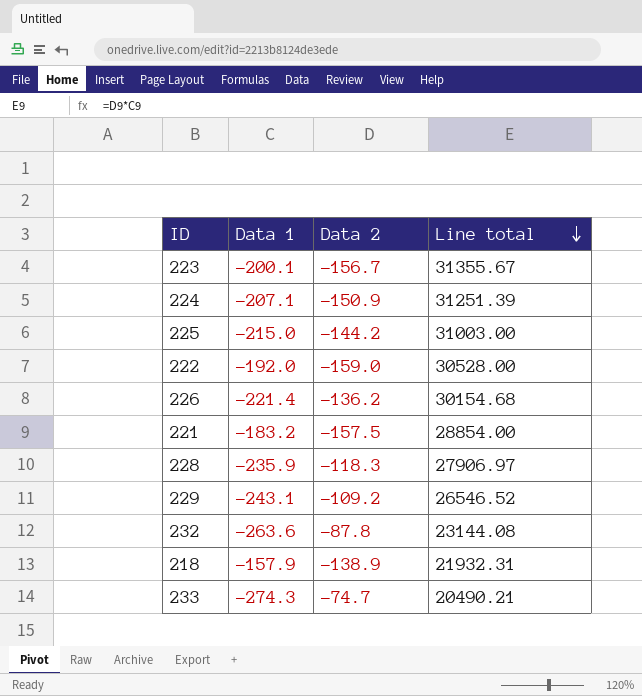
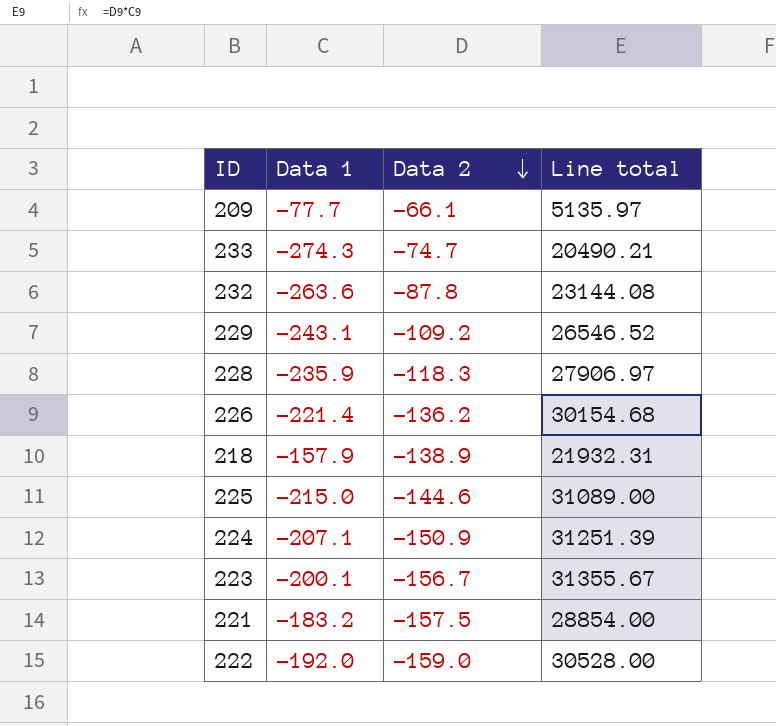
row order: Line total descending -> Data 2 descending
row 209: none -> -77.7 | -66.1 | 5135.97
225 | Data 2: -144.2 -> -144.6
225 | Line total: 31003.00 -> 31089.00

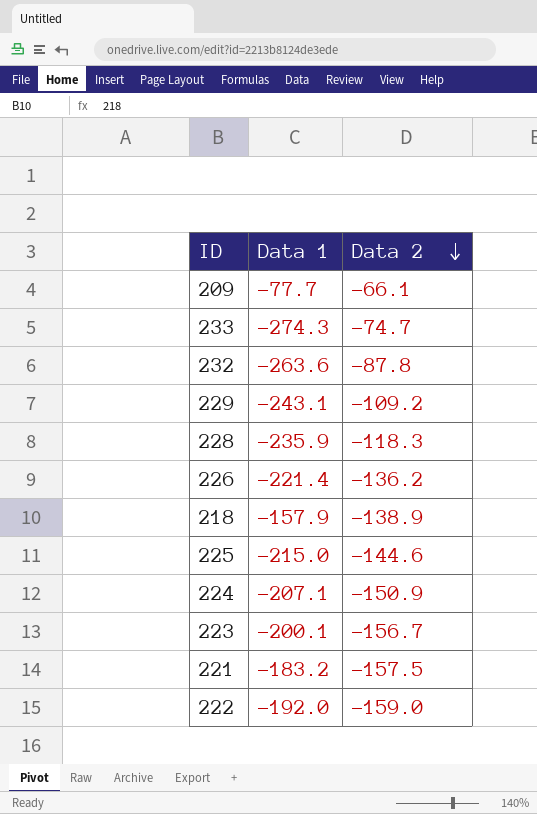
column Line total | formula: [Data 1] * [Data 2] -> none

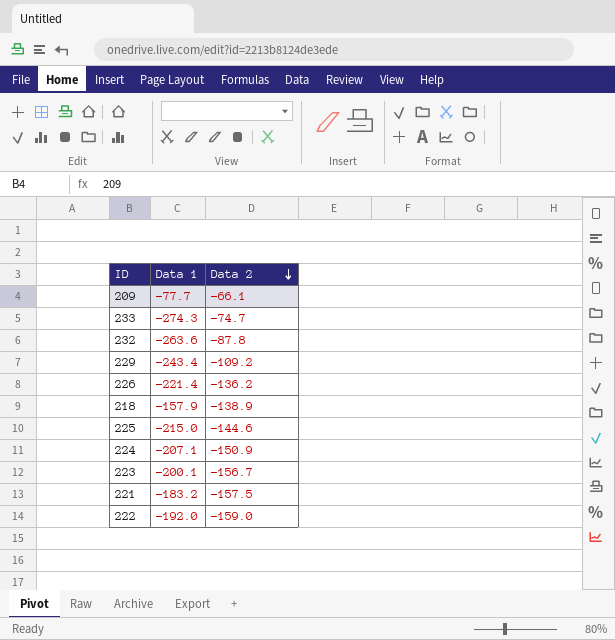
row 228: -235.9 | -118.3 -> none
229 | Data 1: -243.1 -> -243.4

